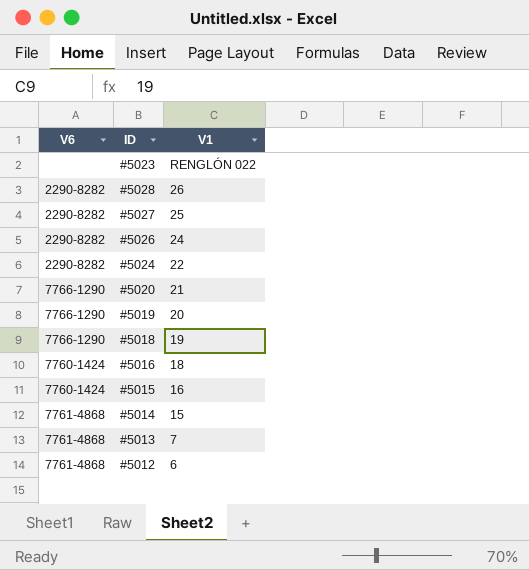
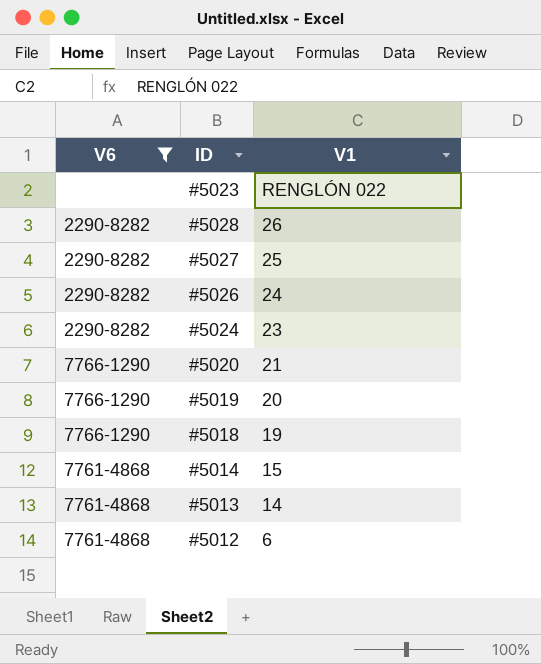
filter: none -> V6 != 7760-1424
#5024 | V1: 22 -> 23
#5013 | V1: 7 -> 14

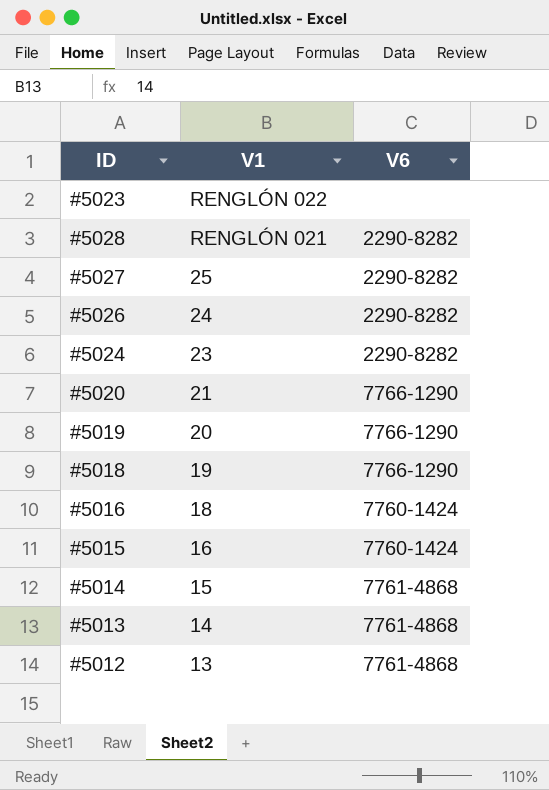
filter: V6 != 7760-1424 -> none
column V6 | position: 1 -> 3
#5028 | V1: 26 -> RENGLÓN 021
#5012 | V1: 6 -> 13

